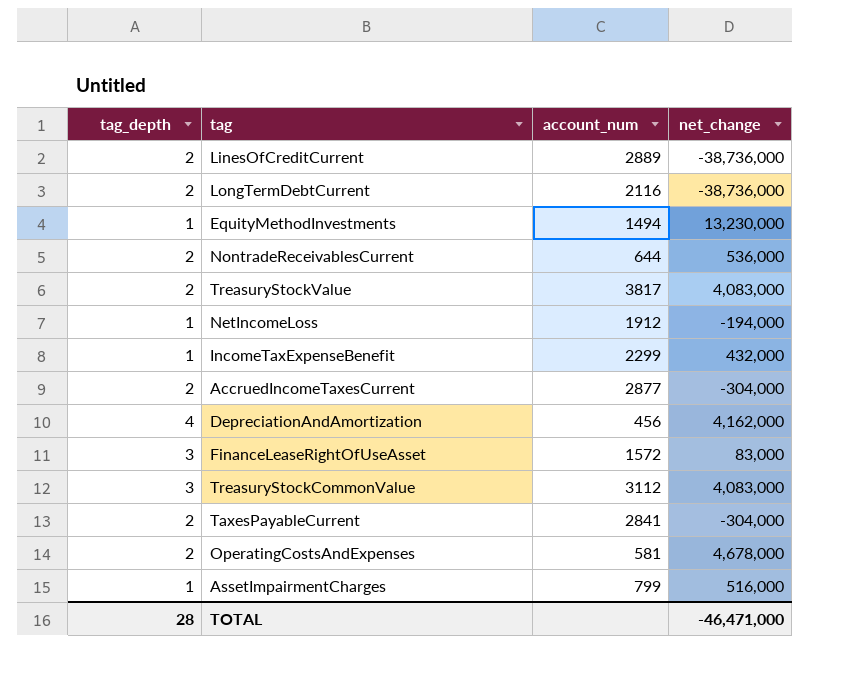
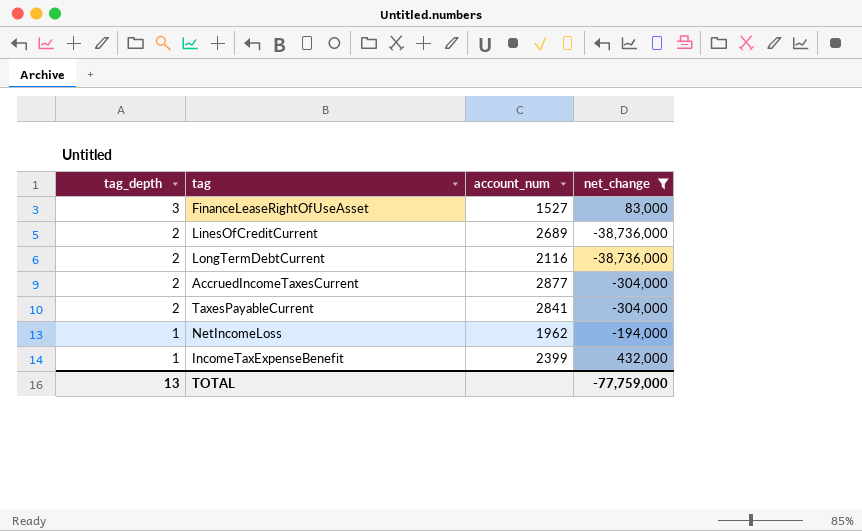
filter: none -> net_change <= 432,000
row order: none -> tag_depth descending
FinanceLeaseRightOfUseAsset | account_num: 1572 -> 1527
LinesOfCreditCurrent | account_num: 2889 -> 2689
NetIncomeLoss | account_num: 1912 -> 1962
IncomeTaxExpenseBenefit | account_num: 2299 -> 2399
TOTAL | tag_depth: 28 -> 13
TOTAL | net_change: -46,471,000 -> -77,759,000

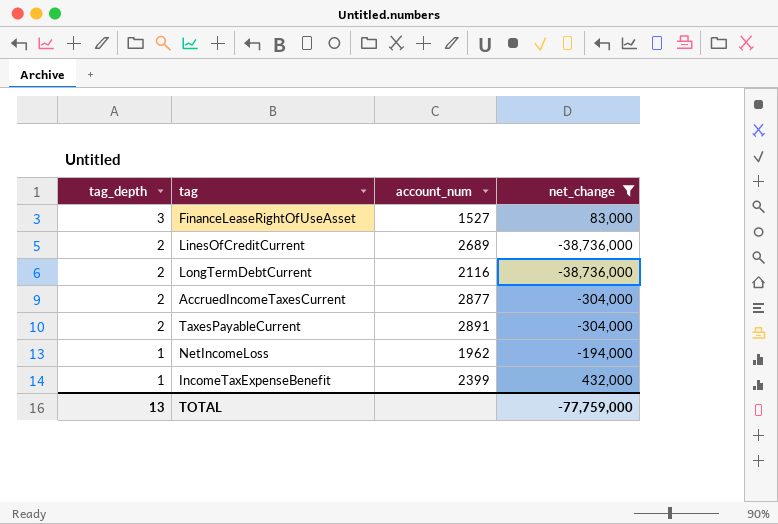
TaxesPayableCurrent | account_num: 2841 -> 2891

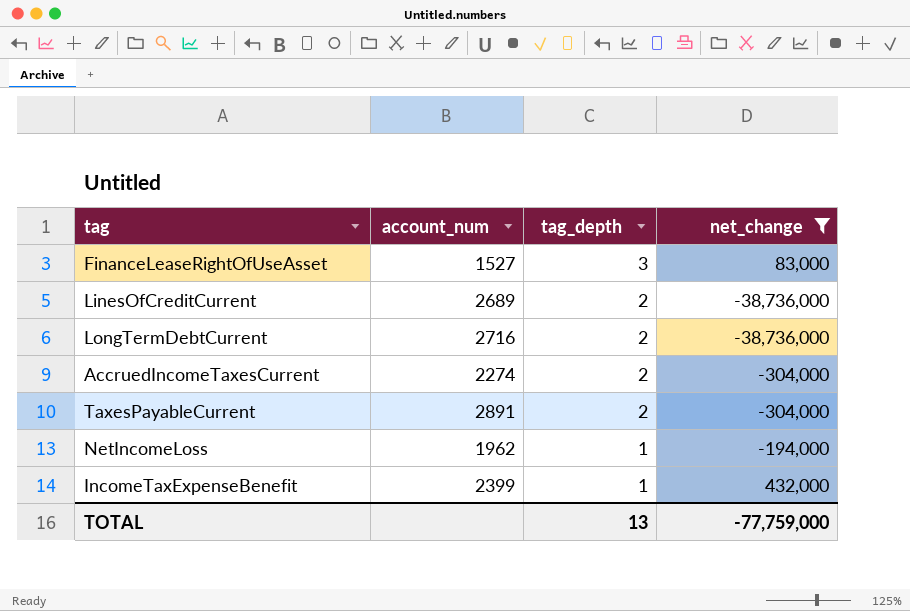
column tag_depth | position: 1 -> 3
LongTermDebtCurrent | account_num: 2116 -> 2716
AccruedIncomeTaxesCurrent | account_num: 2877 -> 2274

